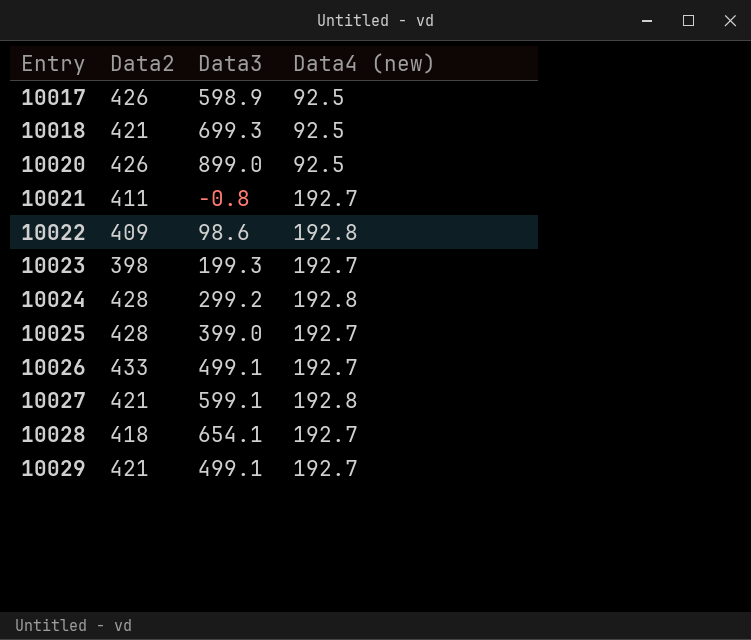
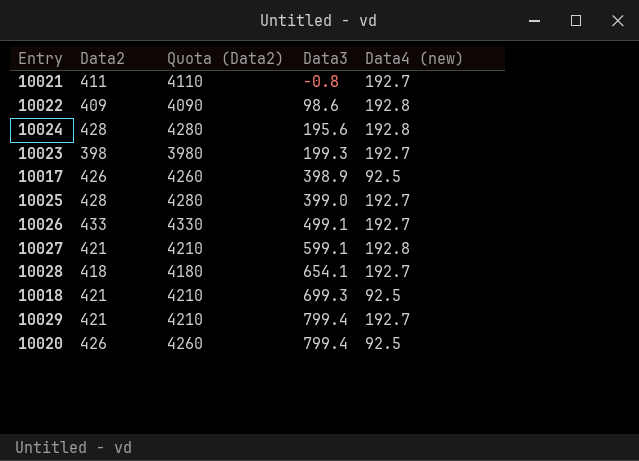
row order: Entry ascending -> Data3 ascending
column Quota (Data2) | formula: none -> [Data2] * 10
10024 | Data3: 299.2 -> 195.6
10017 | Data3: 598.9 -> 398.9
10029 | Data3: 499.1 -> 799.4
10020 | Data3: 899.0 -> 799.4

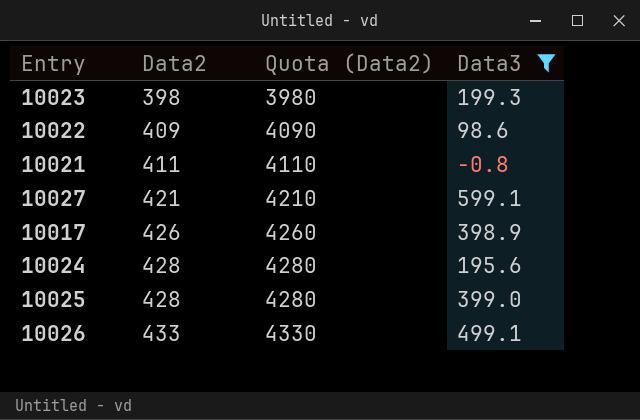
filter: none -> Data3 <= 599.1
row order: Data3 ascending -> Data2 ascending
column Data4 (new) | position: 5 -> none

